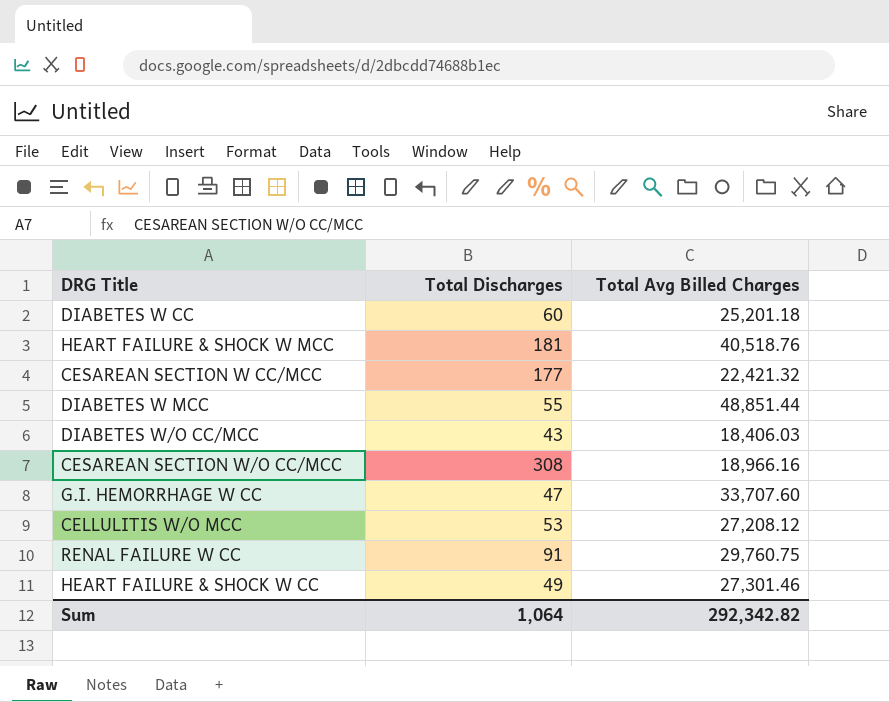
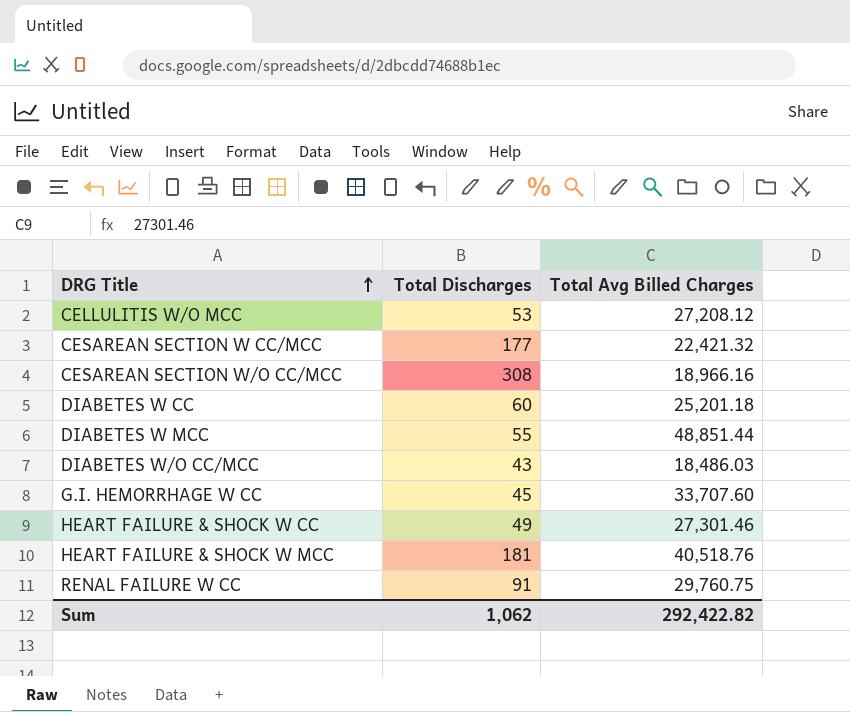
row order: none -> DRG Title ascending
DIABETES W/O CC/MCC | Total Avg Billed Charges: 18,406.03 -> 18,486.03
G.I. HEMORRHAGE W CC | Total Discharges: 47 -> 45
Sum | Total Discharges: 1,064 -> 1,062
Sum | Total Avg Billed Charges: 292,342.82 -> 292,422.82

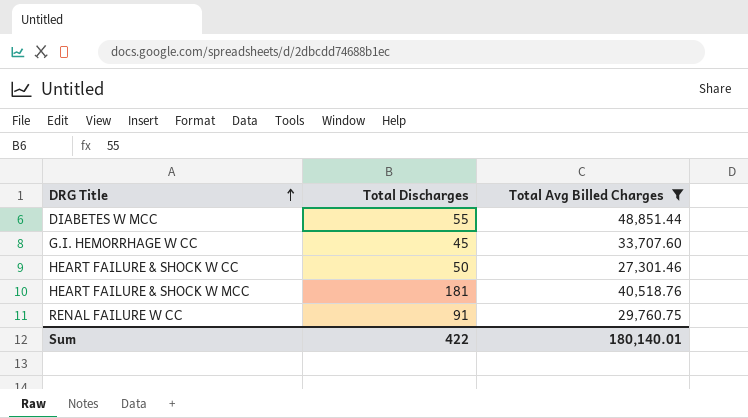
filter: none -> Total Avg Billed Charges >= 27,301.46
HEART FAILURE & SHOCK W CC | Total Discharges: 49 -> 50
Sum | Total Discharges: 1,062 -> 422
Sum | Total Avg Billed Charges: 292,422.82 -> 180,140.01

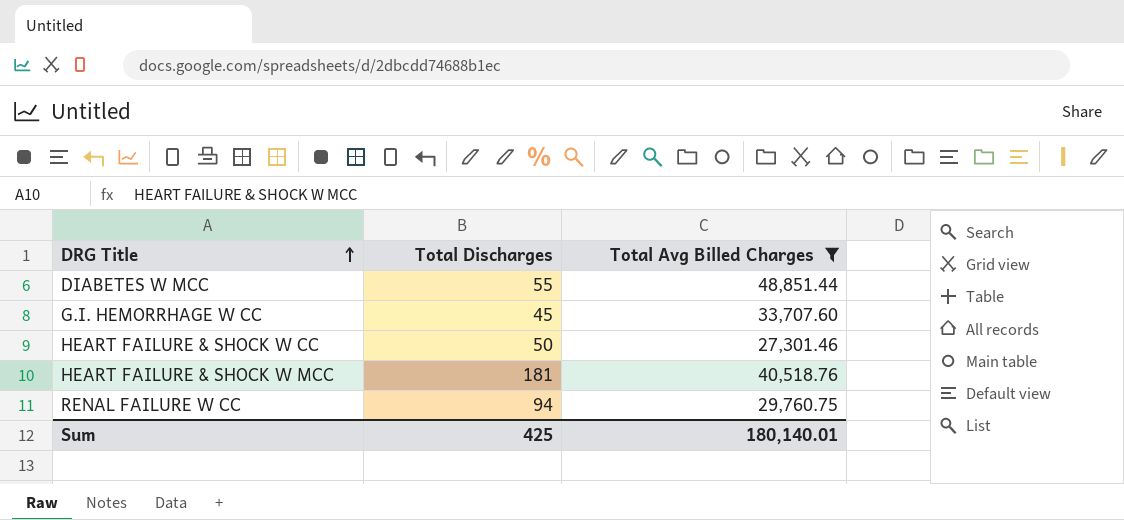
RENAL FAILURE W CC | Total Discharges: 91 -> 94
Sum | Total Discharges: 422 -> 425

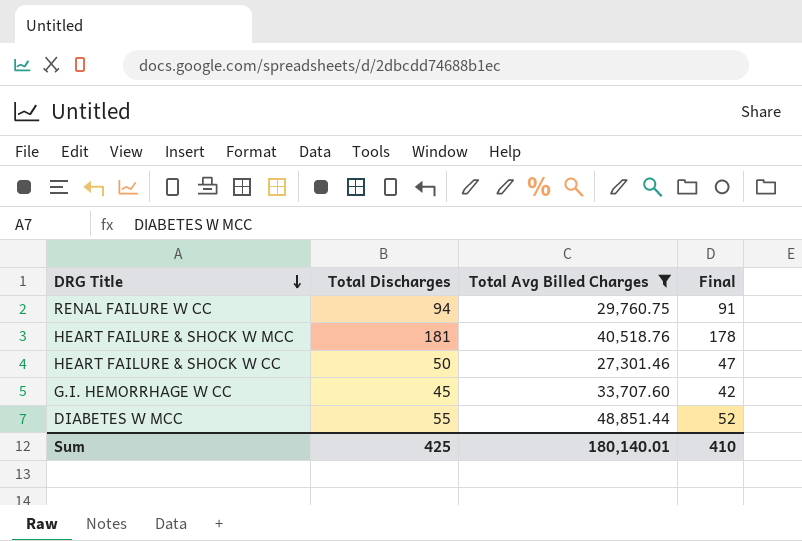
row order: DRG Title ascending -> DRG Title descending
column Final | formula: none -> [Total Discharges] - 3

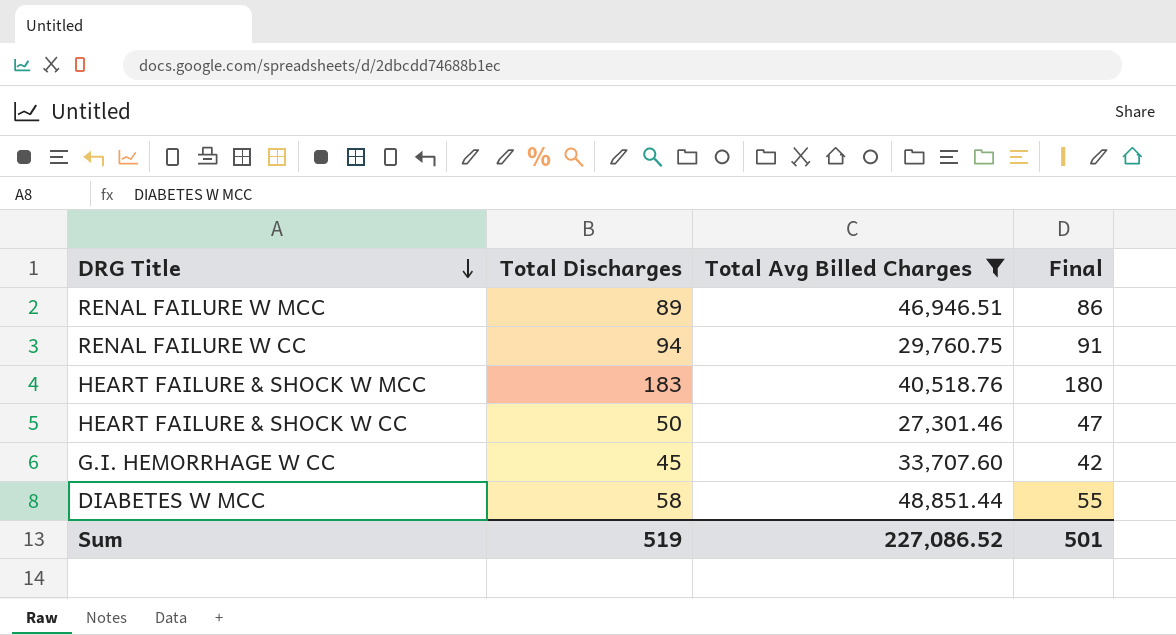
row RENAL FAILURE W MCC: none -> 89 | 46,946.51 | 86
HEART FAILURE & SHOCK W MCC | Total Discharges: 181 -> 183
HEART FAILURE & SHOCK W MCC | Final: 178 -> 180
DIABETES W MCC | Total Discharges: 55 -> 58
DIABETES W MCC | Final: 52 -> 55
Sum | Total Discharges: 425 -> 519
Sum | Total Avg Billed Charges: 180,140.01 -> 227,086.52
Sum | Final: 410 -> 501

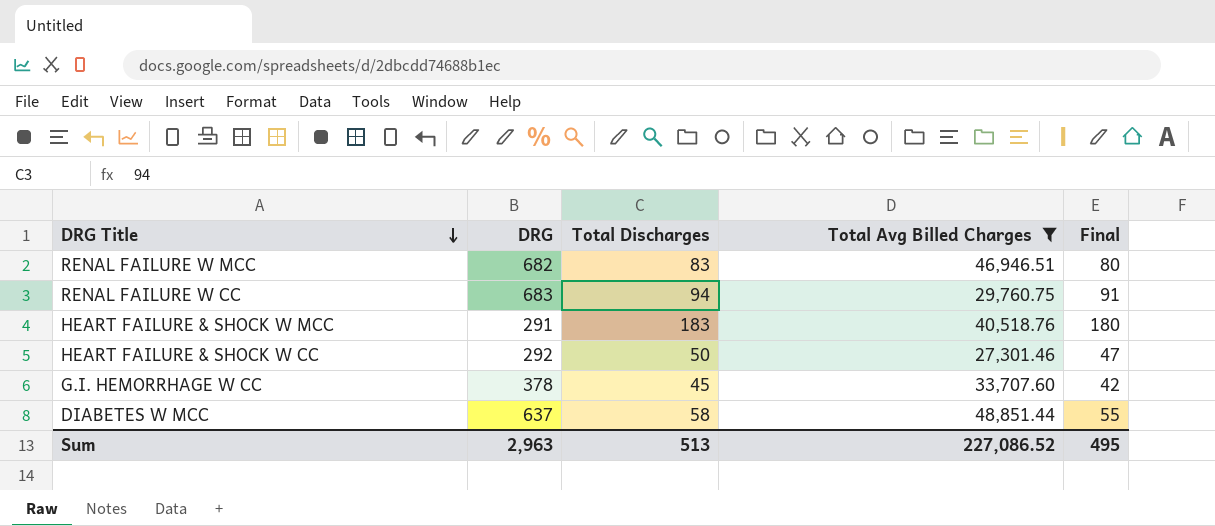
column DRG | position: none -> 2
RENAL FAILURE W MCC | Total Discharges: 89 -> 83
RENAL FAILURE W MCC | Final: 86 -> 80
Sum | Total Discharges: 519 -> 513
Sum | Final: 501 -> 495

